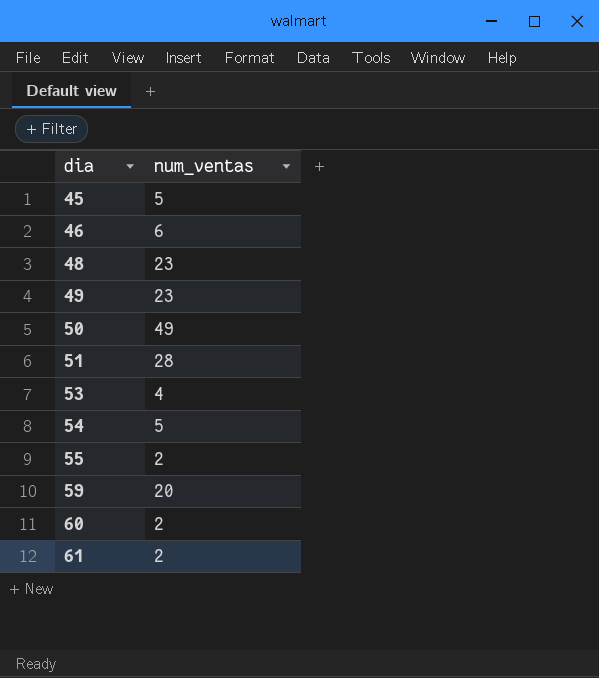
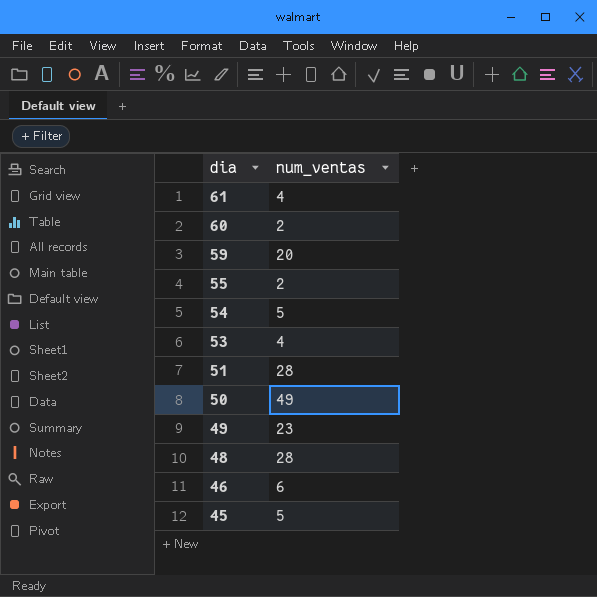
row order: dia ascending -> dia descending
61 | num_ventas: 2 -> 4
48 | num_ventas: 23 -> 28

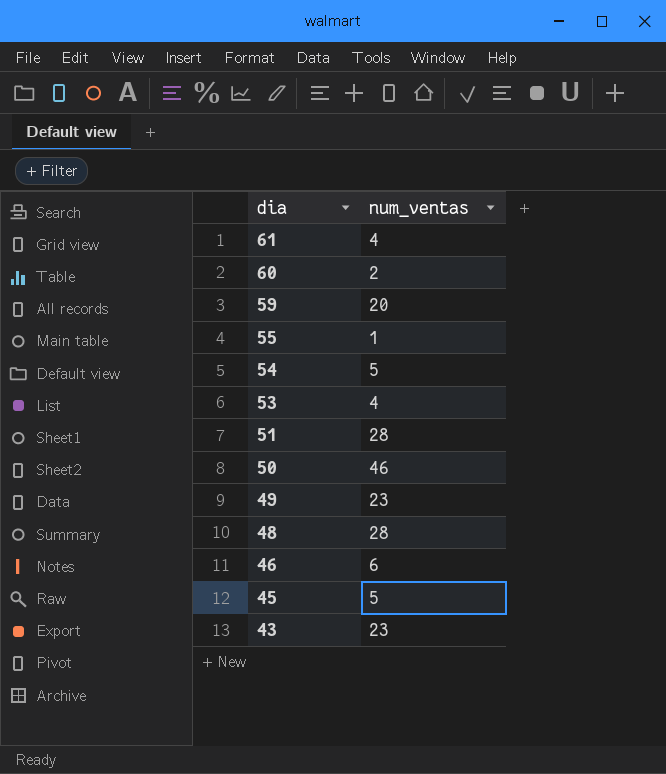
55 | num_ventas: 2 -> 1
50 | num_ventas: 49 -> 46
row 43: none -> 23

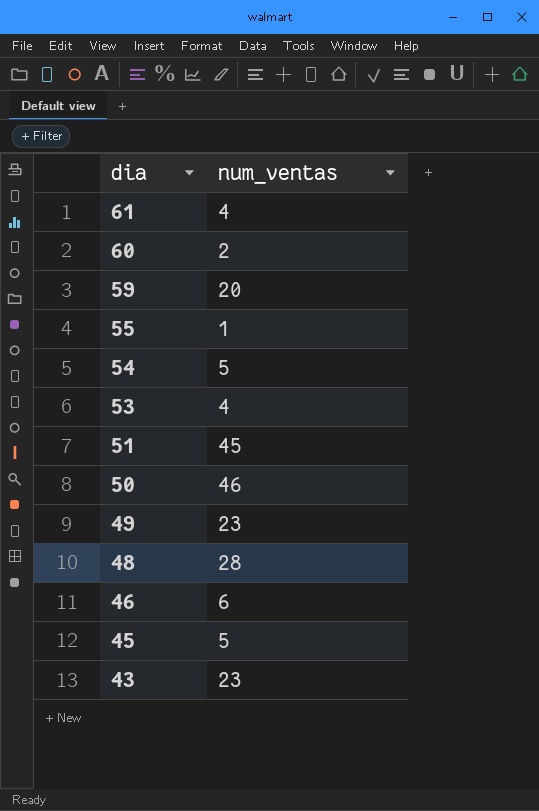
51 | num_ventas: 28 -> 45

